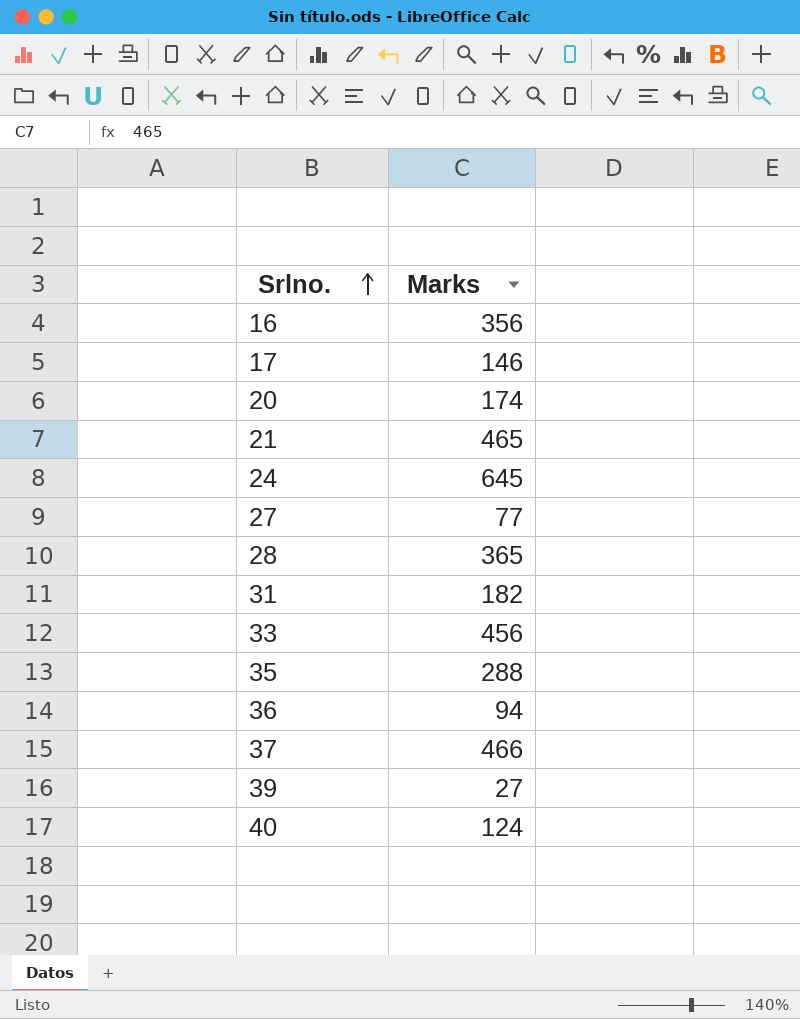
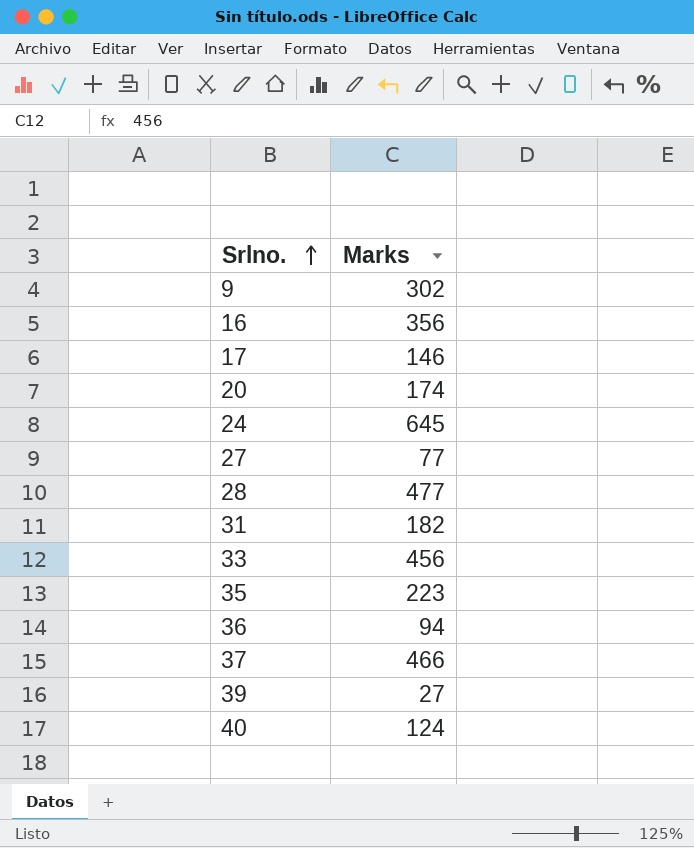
row 21: 465 -> none
row 9: none -> 302
28 | Marks: 365 -> 477
35 | Marks: 288 -> 223

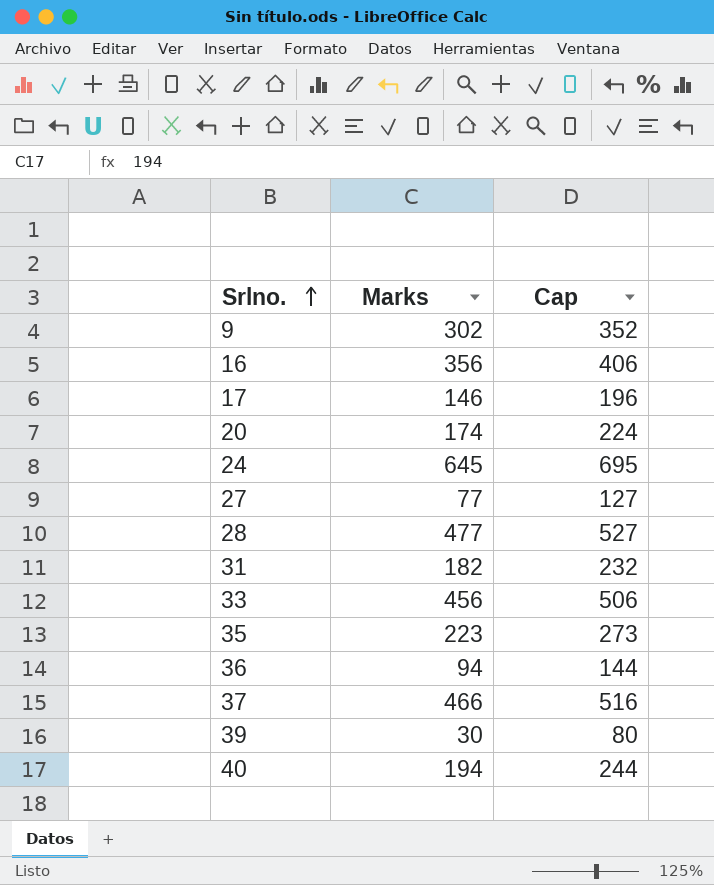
column Cap | formula: none -> [Marks] + 50
39 | Marks: 27 -> 30
40 | Marks: 124 -> 194

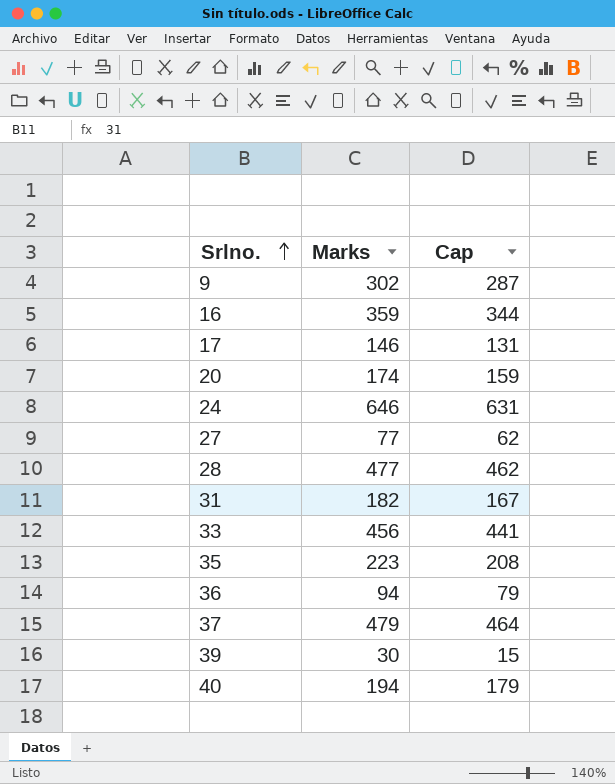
column Cap | formula: [Marks] + 50 -> [Marks] - 15
16 | Marks: 356 -> 359
24 | Marks: 645 -> 646
37 | Marks: 466 -> 479

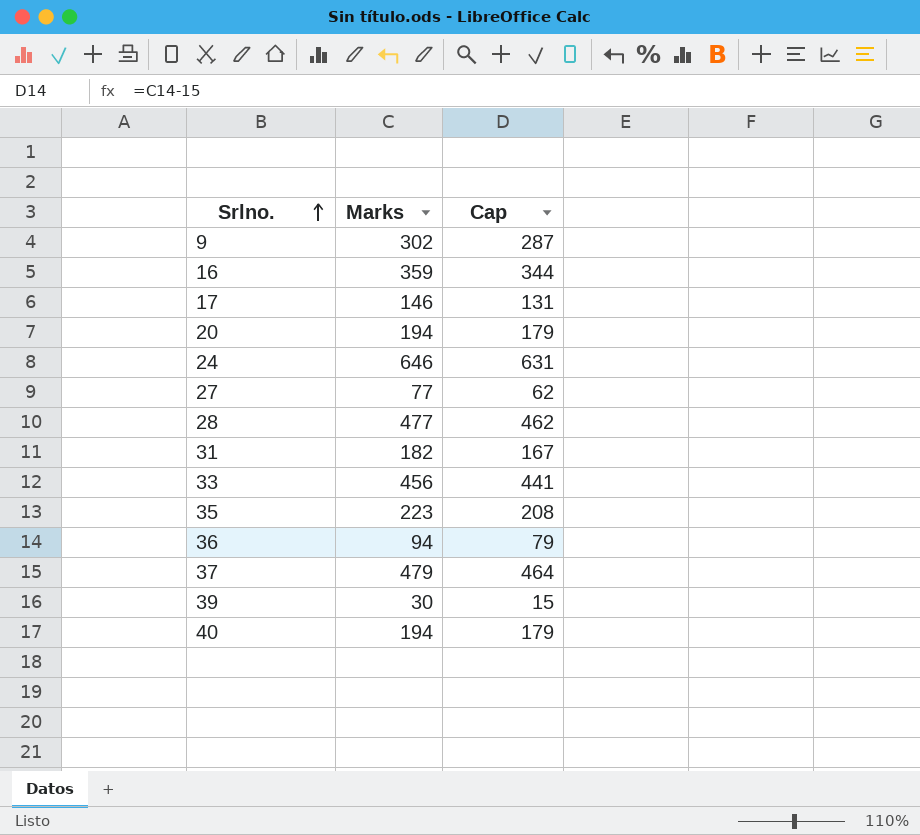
20 | Marks: 174 -> 194
20 | Cap: 159 -> 179

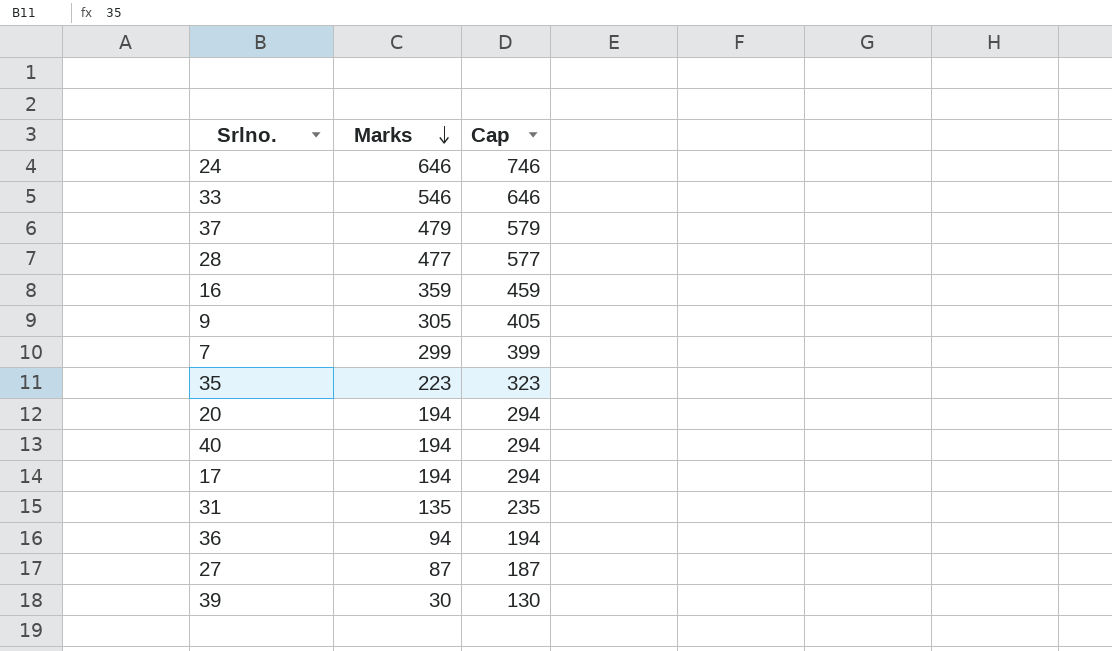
row order: Srlno. ascending -> Marks descending
column Cap | formula: [Marks] - 15 -> [Marks] + 100
33 | Marks: 456 -> 546
9 | Marks: 302 -> 305
row 7: none -> 299 | 399
17 | Marks: 146 -> 194
31 | Marks: 182 -> 135
27 | Marks: 77 -> 87

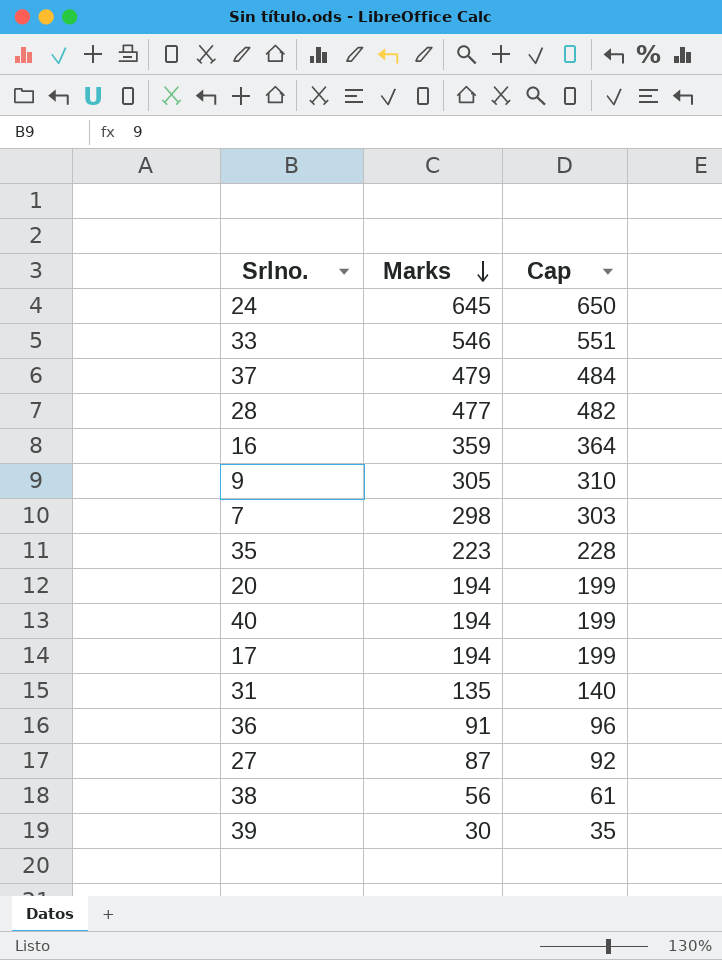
column Cap | formula: [Marks] + 100 -> [Marks] + 5
24 | Marks: 646 -> 645
7 | Marks: 299 -> 298
36 | Marks: 94 -> 91
row 38: none -> 56 | 61

